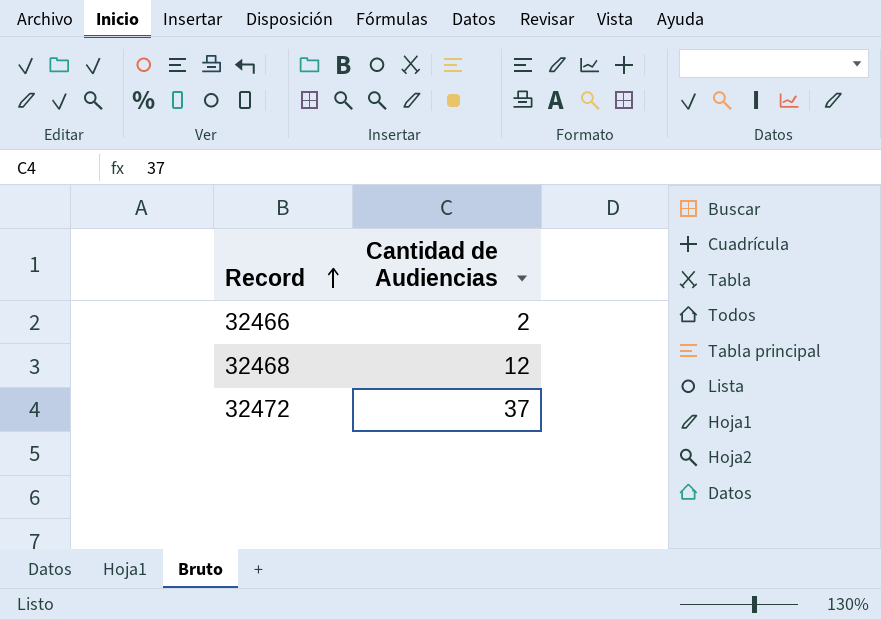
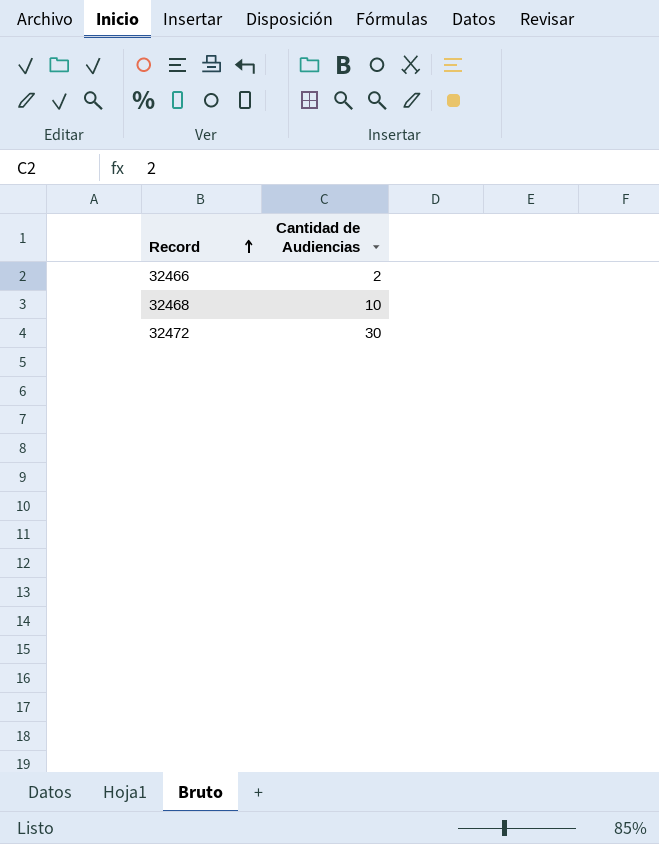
32468 | Cantidad de Audiencias: 12 -> 10
32472 | Cantidad de Audiencias: 37 -> 30

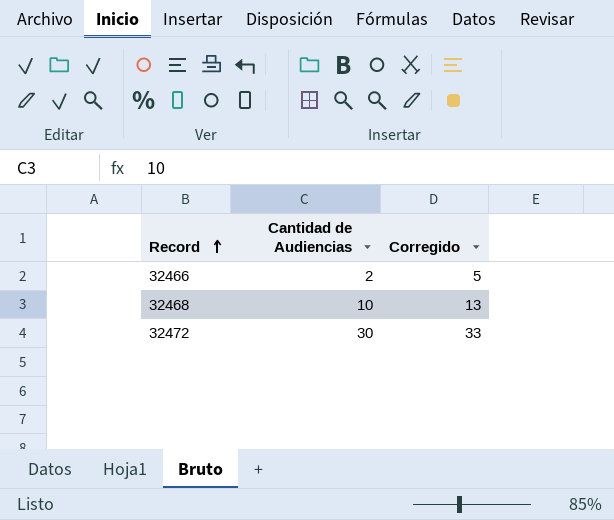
column Corregido | formula: none -> [Cantidad de Audiencias] + 3

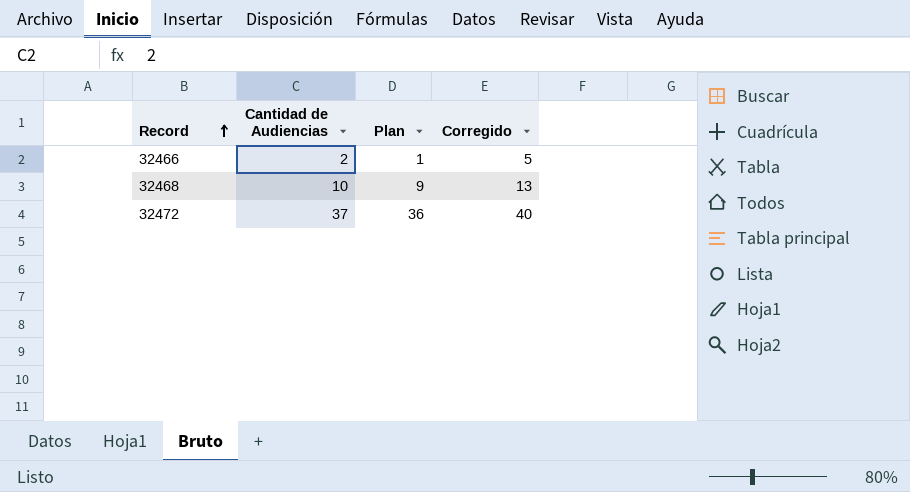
column Plan | formula: none -> [Cantidad de Audiencias] - 1
32472 | Cantidad de Audiencias: 30 -> 37
32472 | Corregido: 33 -> 40

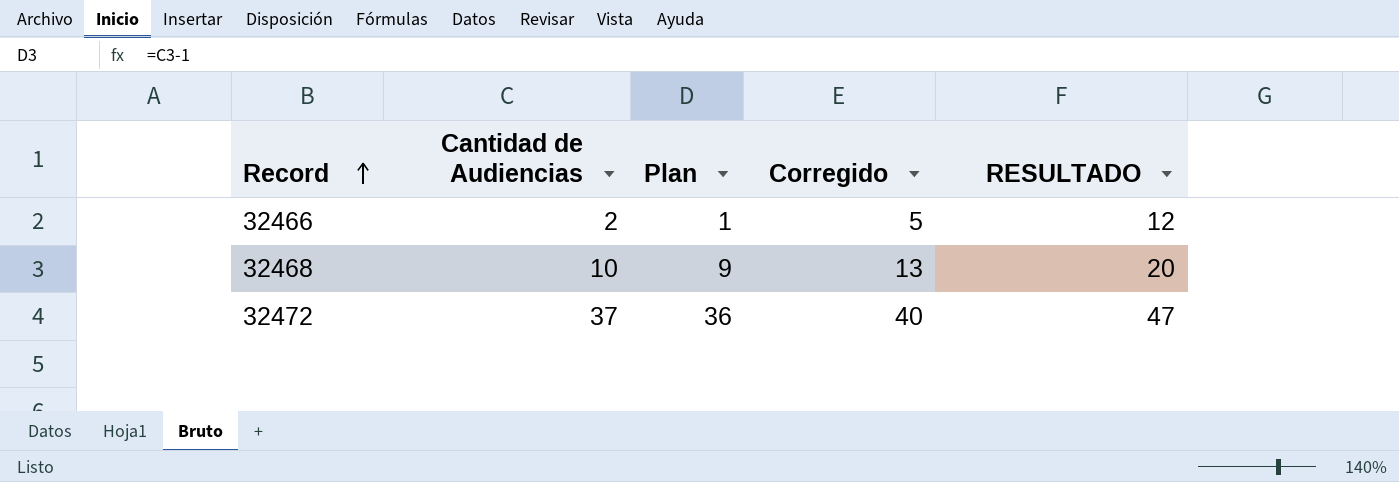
column RESULTADO | formula: none -> [Cantidad de Audiencias] + 10

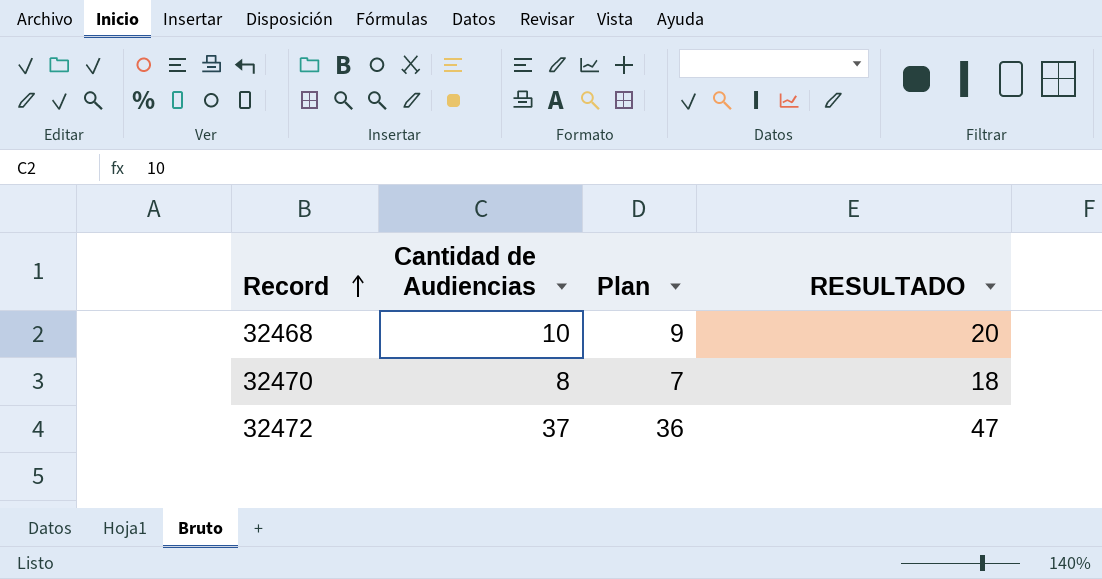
column Corregido | formula: [Cantidad de Audiencias] + 3 -> none
row 32466: 2 | 1 | 5 | 12 -> none
row 32470: none -> 8 | 7 | 18

